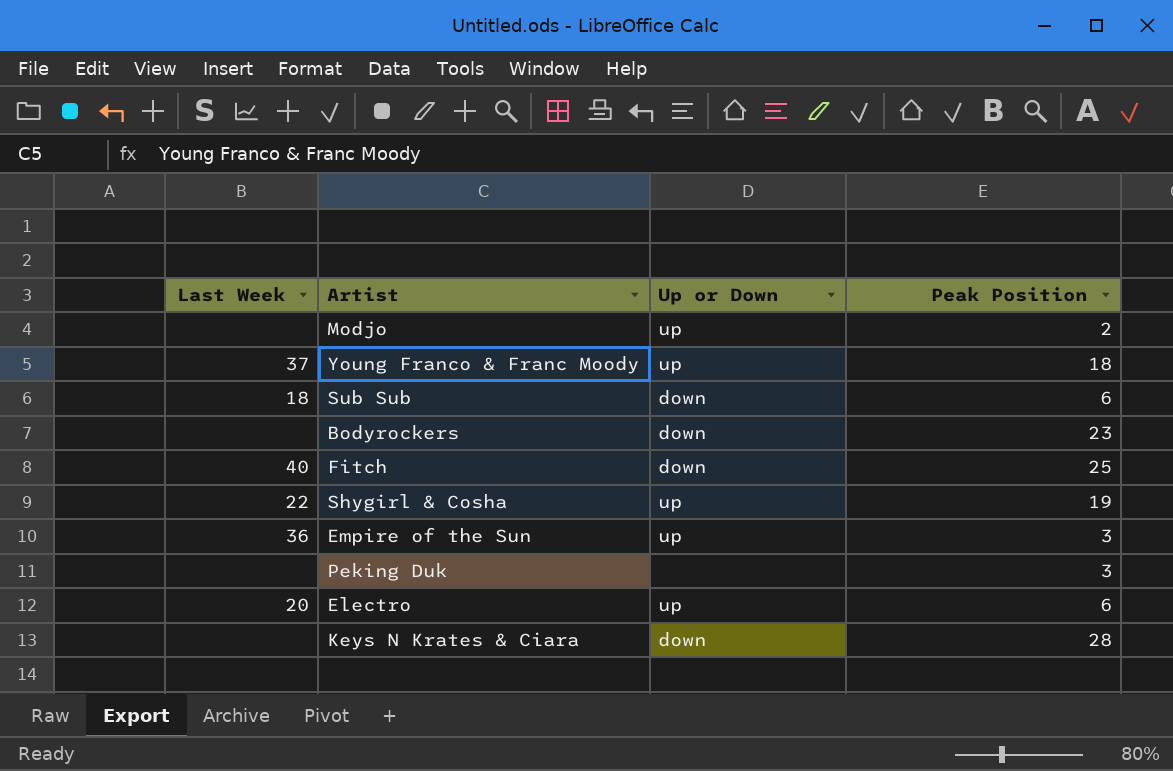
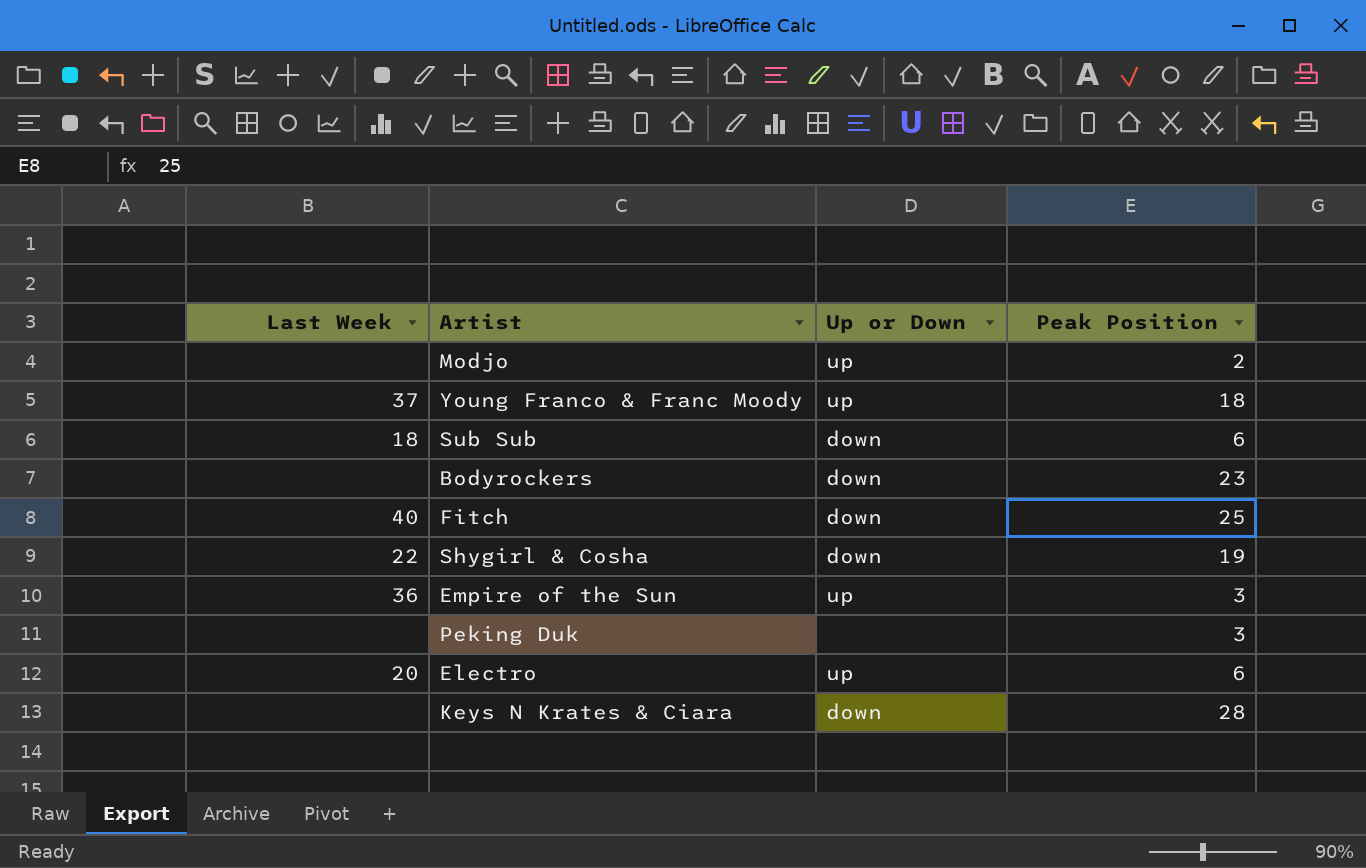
Shygirl & Cosha | Up or Down: up -> down

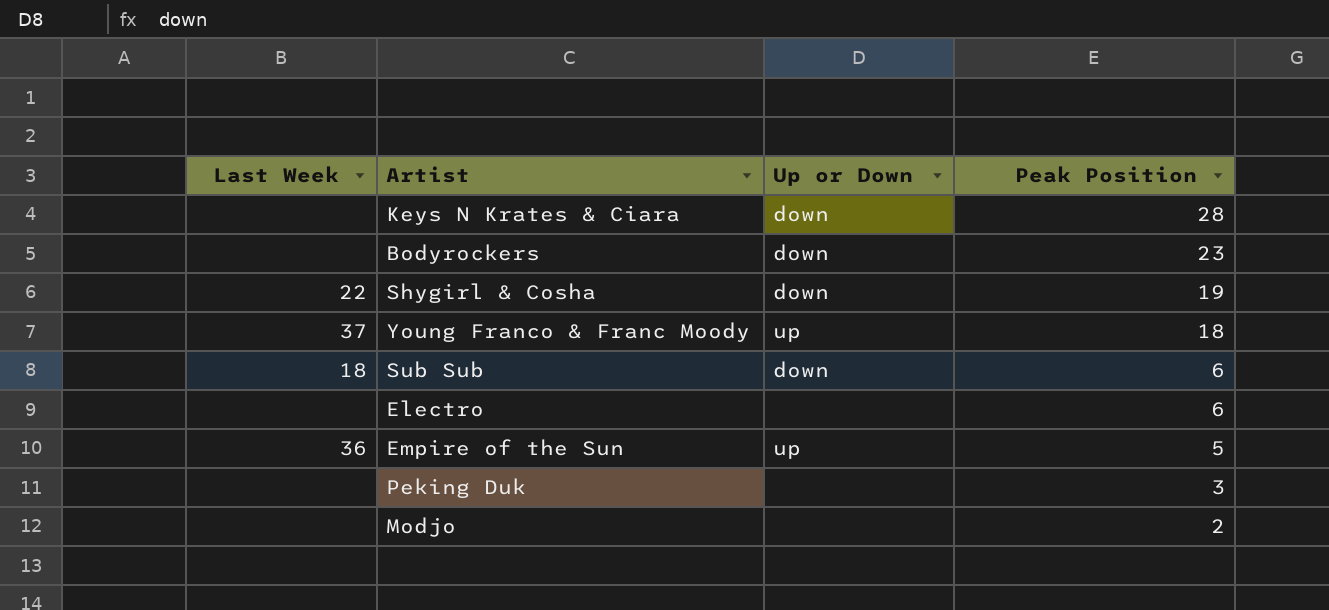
row order: none -> Peak Position descending
row Fitch: 40 | down | 25 -> none
Electro | Last Week: 20 -> none
Electro | Up or Down: up -> none
Empire of the Sun | Peak Position: 3 -> 5
Modjo | Up or Down: up -> none

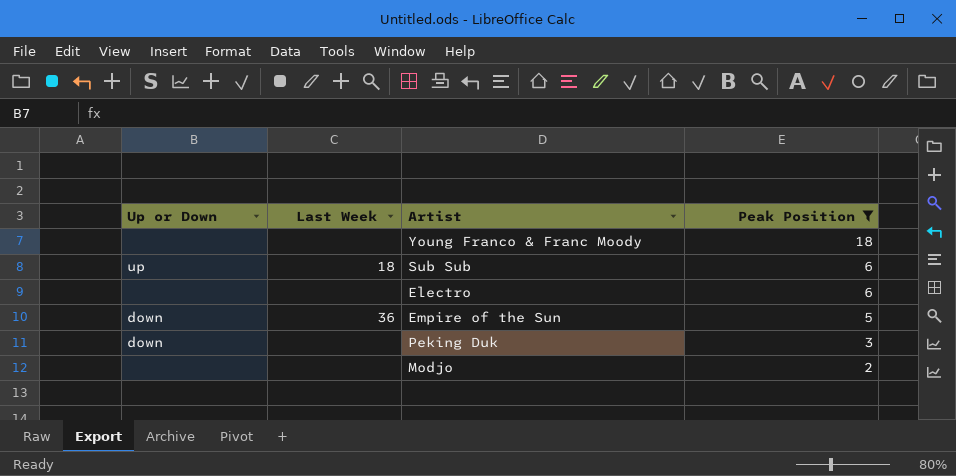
filter: none -> Peak Position <= 18
column Up or Down | position: 3 -> 1
Young Franco & Franc Moody | Up or Down: up -> none
Young Franco & Franc Moody | Last Week: 37 -> none
Sub Sub | Up or Down: down -> up
Empire of the Sun | Up or Down: up -> down
Peking Duk | Up or Down: none -> down

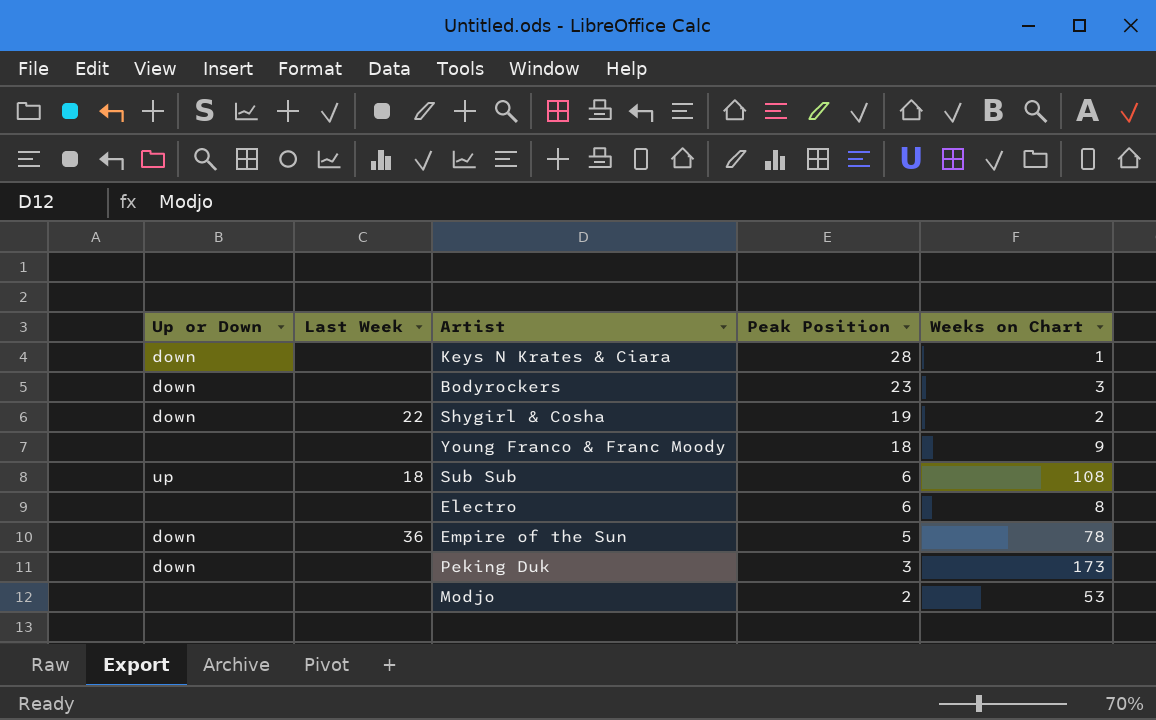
filter: Peak Position <= 18 -> none
column Weeks on Chart | position: none -> 5

